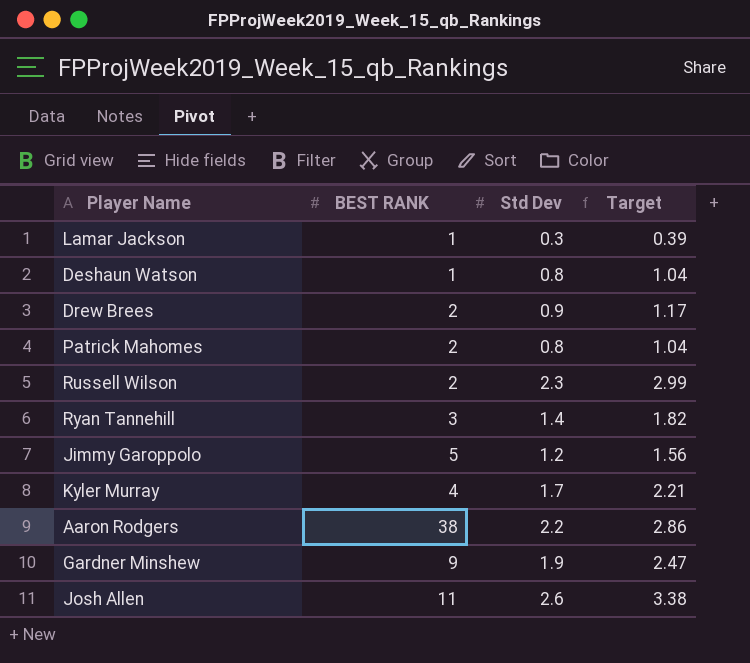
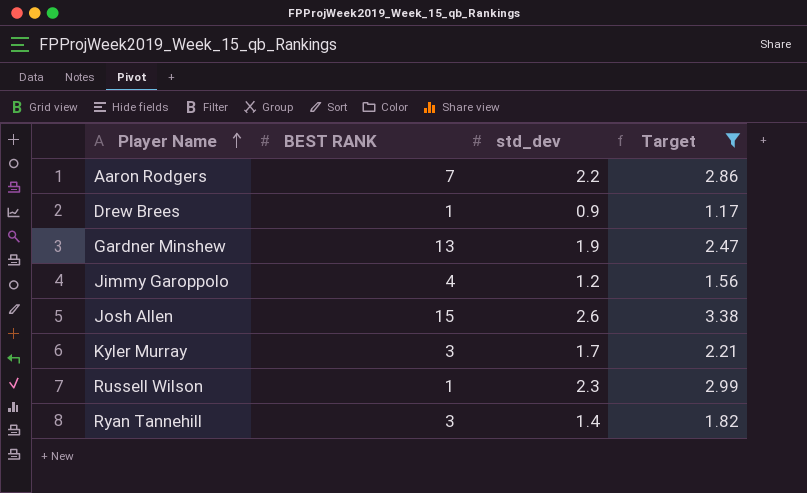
filter: none -> Target >= 1.17
row order: none -> Player Name ascending
column name: Std Dev -> std_dev
Aaron Rodgers | BEST RANK: 38 -> 7
Drew Brees | BEST RANK: 2 -> 1
Gardner Minshew | BEST RANK: 9 -> 13
Jimmy Garoppolo | BEST RANK: 5 -> 4
Josh Allen | BEST RANK: 11 -> 15
Kyler Murray | BEST RANK: 4 -> 3
Russell Wilson | BEST RANK: 2 -> 1

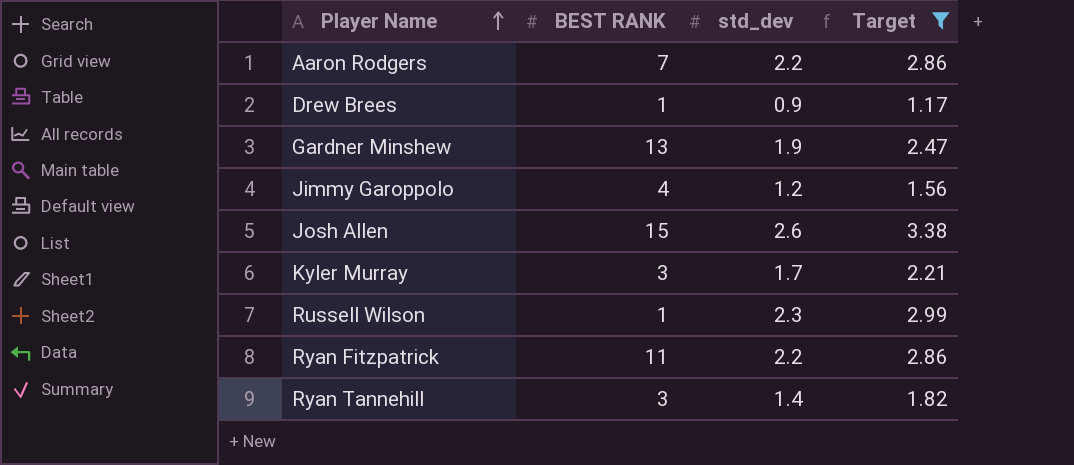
row Ryan Fitzpatrick: none -> 11 | 2.2 | 2.86

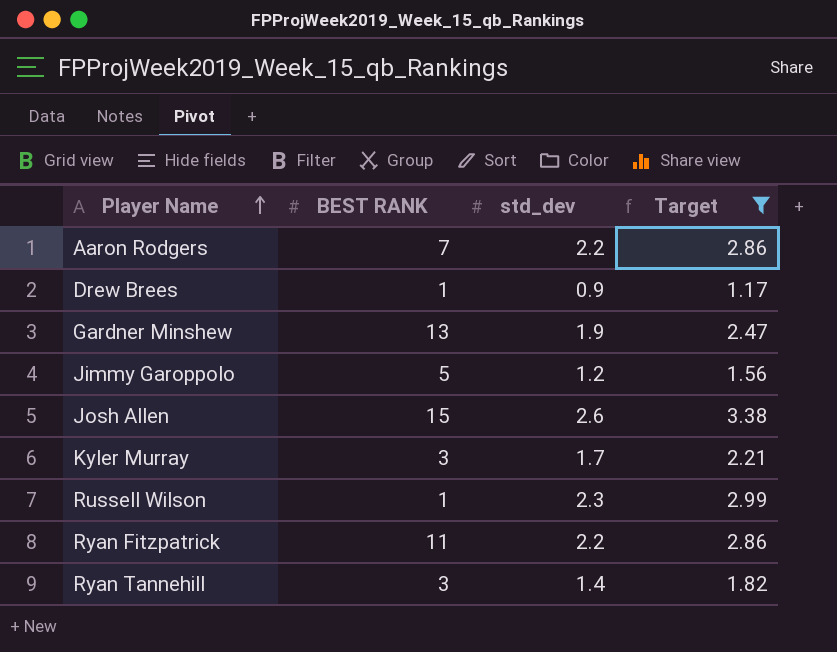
Jimmy Garoppolo | BEST RANK: 4 -> 5

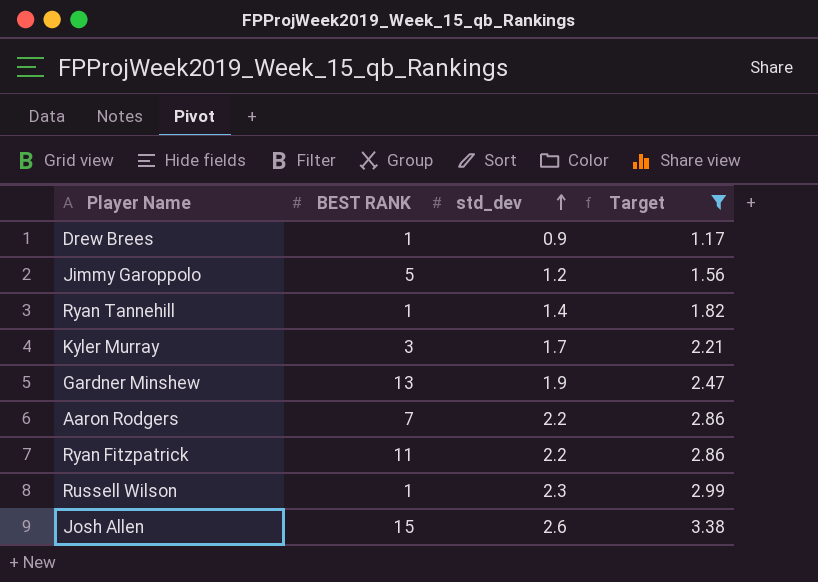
row order: Player Name ascending -> std_dev ascending
Ryan Tannehill | BEST RANK: 3 -> 1

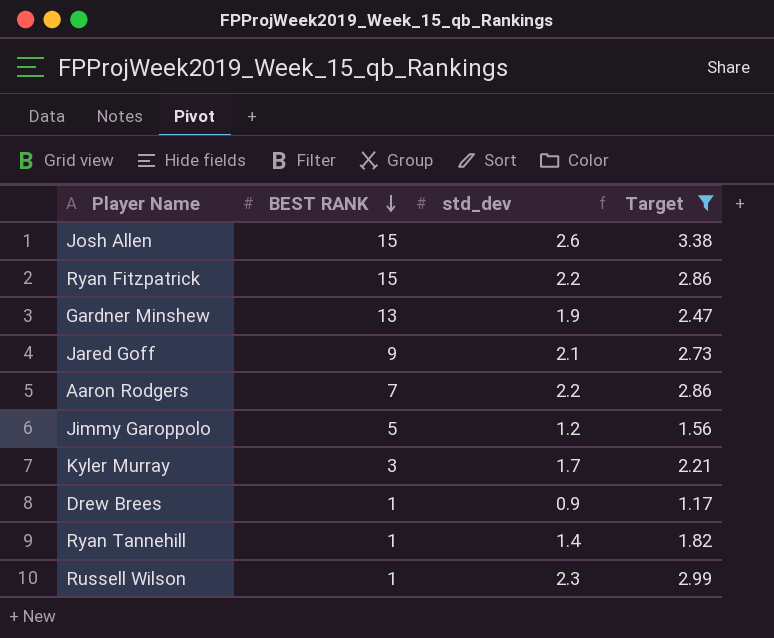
row order: std_dev ascending -> BEST RANK descending
Ryan Fitzpatrick | BEST RANK: 11 -> 15
row Jared Goff: none -> 9 | 2.1 | 2.73

